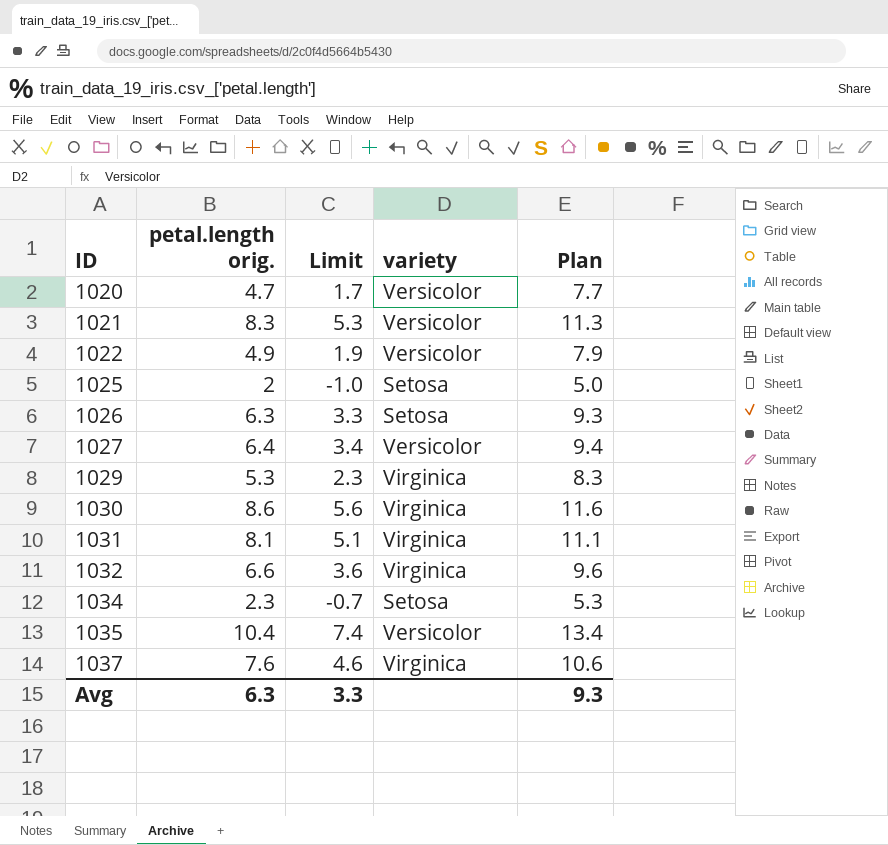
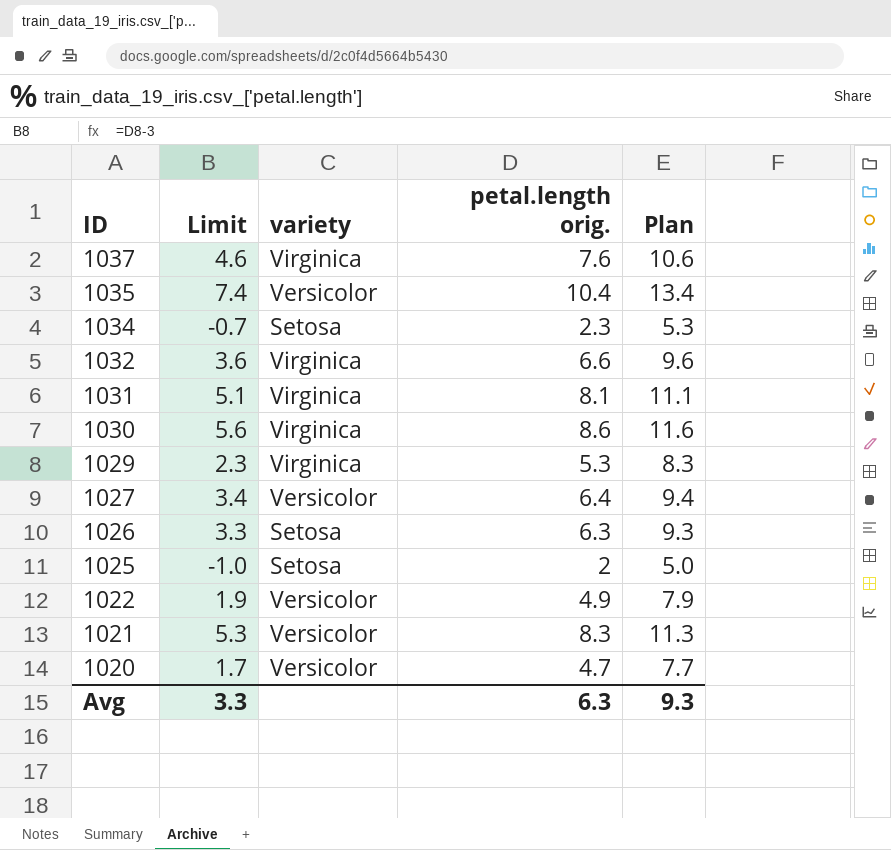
row order: ID ascending -> ID descending
column petal.length orig. | position: 2 -> 4

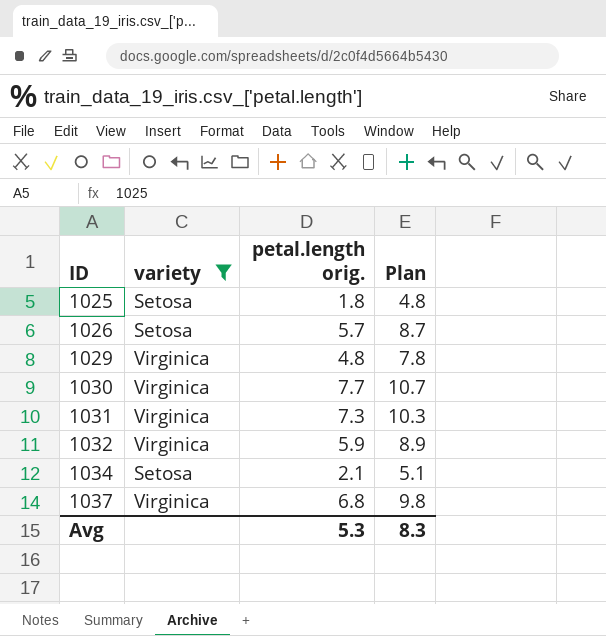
filter: none -> variety != Versicolor
row order: ID descending -> ID ascending
column Limit | formula: [petal.length orig.] - 3 -> none
1025 | petal.length orig.: 2 -> 1.8
1025 | Plan: 5.0 -> 4.8
1026 | petal.length orig.: 6.3 -> 5.7
1026 | Plan: 9.3 -> 8.7
1029 | petal.length orig.: 5.3 -> 4.8
1029 | Plan: 8.3 -> 7.8
1030 | petal.length orig.: 8.6 -> 7.7
1030 | Plan: 11.6 -> 10.7
1031 | petal.length orig.: 8.1 -> 7.3
1031 | Plan: 11.1 -> 10.3
1032 | petal.length orig.: 6.6 -> 5.9
1032 | Plan: 9.6 -> 8.9
1034 | petal.length orig.: 2.3 -> 2.1
1034 | Plan: 5.3 -> 5.1
1037 | petal.length orig.: 7.6 -> 6.8
1037 | Plan: 10.6 -> 9.8
Avg | petal.length orig.: 6.3 -> 5.3
Avg | Plan: 9.3 -> 8.3

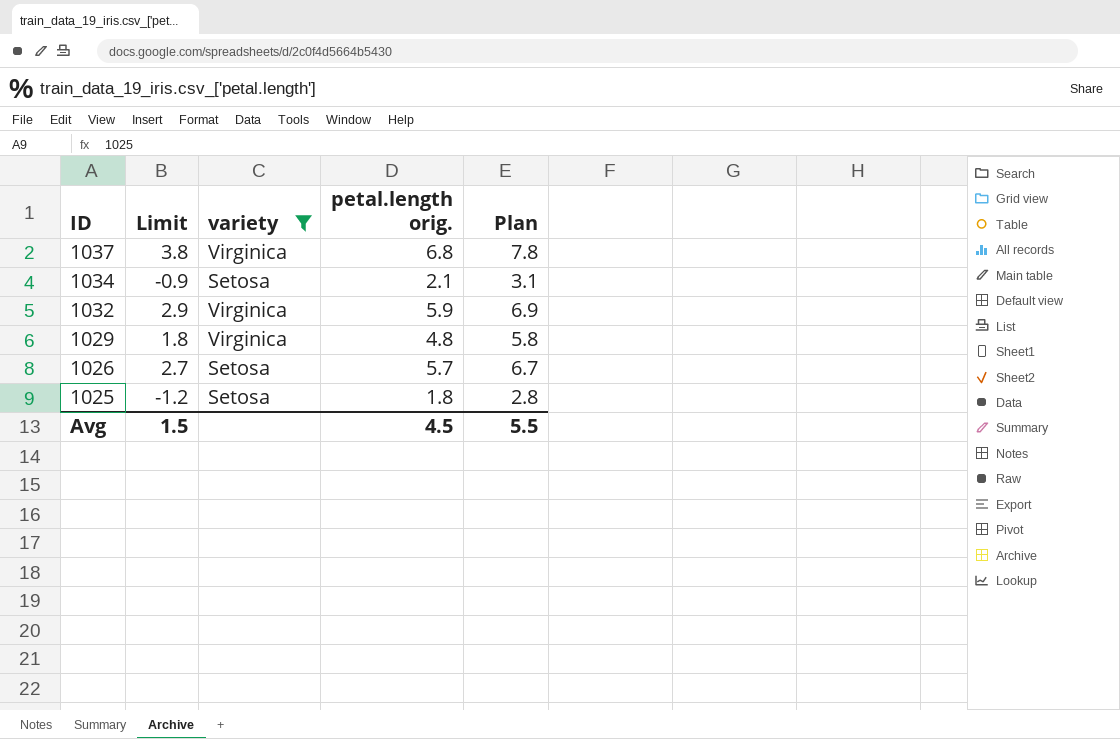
row order: ID ascending -> ID descending
column Limit | formula: none -> [petal.length orig.] - 3
column Plan | formula: [petal.length orig.] + 3 -> [petal.length orig.] + 1
row 1030: Virginica | 7.7 | 10.7 -> none
row 1031: Virginica | 7.3 | 10.3 -> none
Avg | petal.length orig.: 5.3 -> 4.5
Avg | Plan: 8.3 -> 5.5

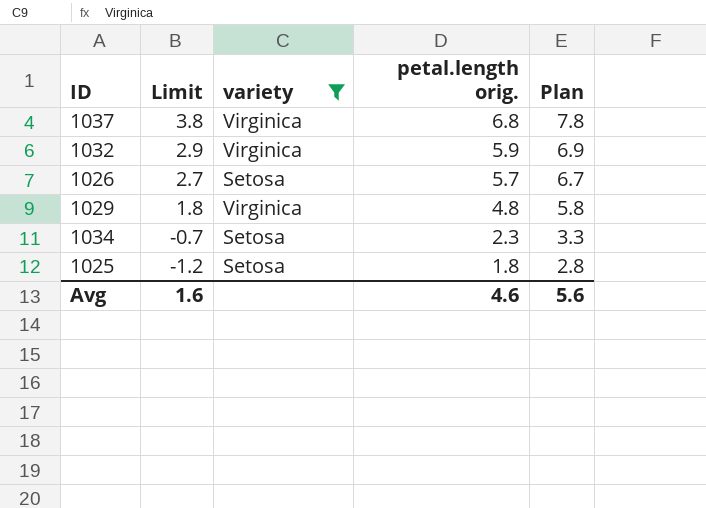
row order: ID descending -> Limit descending
1034 | Limit: -0.9 -> -0.7
1034 | petal.length orig.: 2.1 -> 2.3
1034 | Plan: 3.1 -> 3.3
Avg | Limit: 1.5 -> 1.6
Avg | petal.length orig.: 4.5 -> 4.6
Avg | Plan: 5.5 -> 5.6

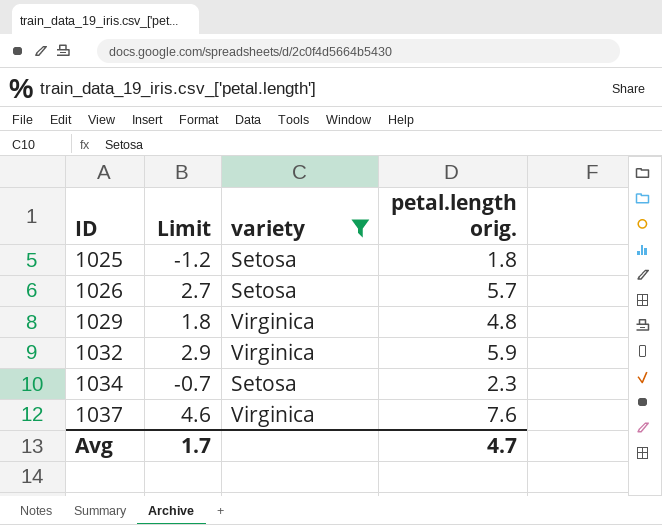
row order: Limit descending -> ID ascending
column Plan | formula: [petal.length orig.] + 1 -> none
1037 | Limit: 3.8 -> 4.6
1037 | petal.length orig.: 6.8 -> 7.6
Avg | Limit: 1.6 -> 1.7
Avg | petal.length orig.: 4.6 -> 4.7

